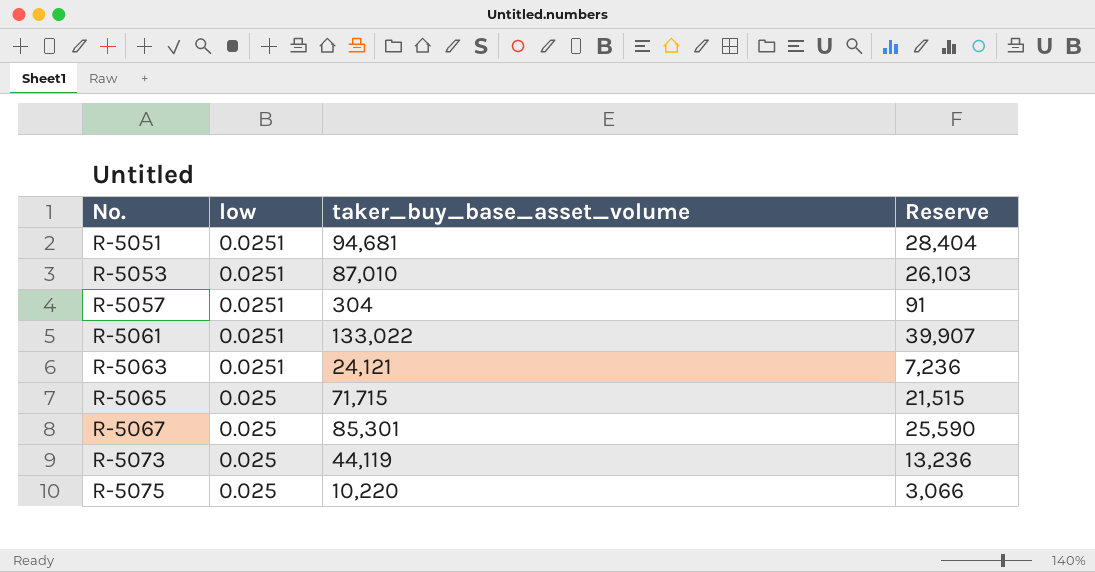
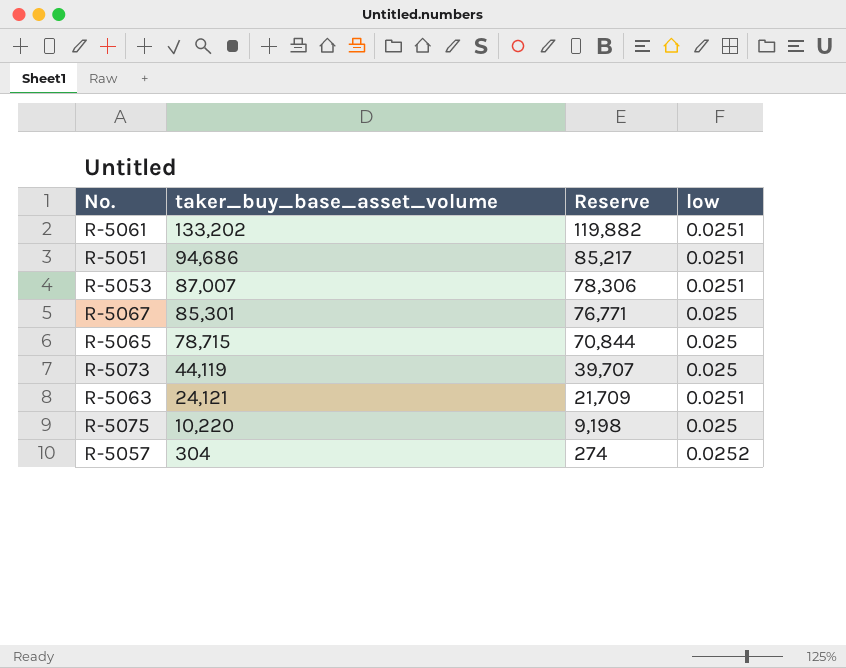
row order: No. ascending -> taker_buy_base_asset_volume descending
column Reserve | formula: [taker_buy_base_asset_volume] * 0.3 -> [taker_buy_base_asset_volume] * 0.9
column low | position: 2 -> 4
R-5061 | taker_buy_base_asset_volume: 133,022 -> 133,202
R-5051 | taker_buy_base_asset_volume: 94,681 -> 94,686
R-5053 | taker_buy_base_asset_volume: 87,010 -> 87,007
R-5065 | taker_buy_base_asset_volume: 71,715 -> 78,715
R-5057 | low: 0.0251 -> 0.0252

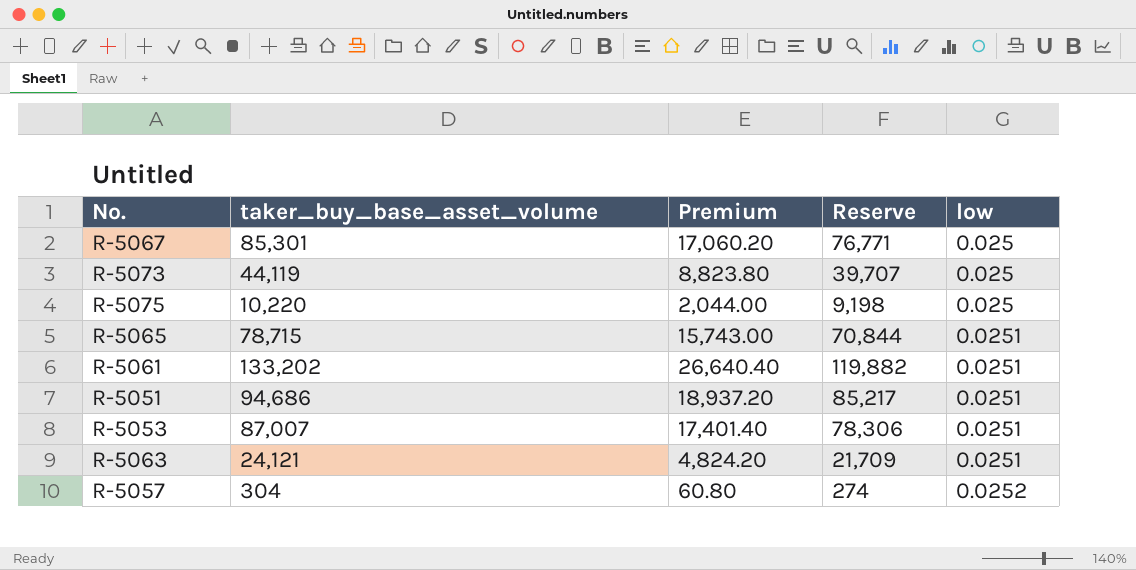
row order: taker_buy_base_asset_volume descending -> low ascending
column Premium | formula: none -> [taker_buy_base_asset_volume] * 0.2
R-5065 | low: 0.025 -> 0.0251

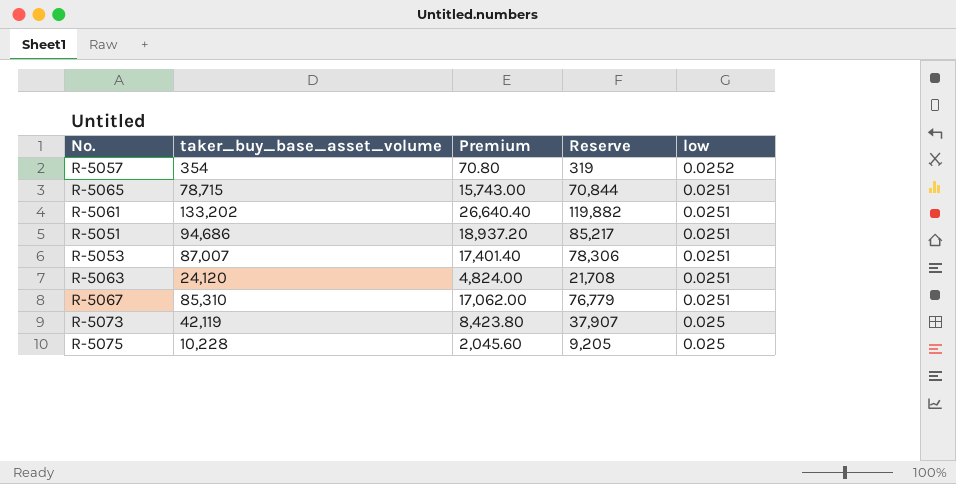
row order: low ascending -> low descending
R-5057 | taker_buy_base_asset_volume: 304 -> 354
R-5057 | Premium: 60.80 -> 70.80
R-5057 | Reserve: 274 -> 319
R-5063 | taker_buy_base_asset_volume: 24,121 -> 24,120
R-5063 | Premium: 4,824.20 -> 4,824.00
R-5063 | Reserve: 21,709 -> 21,708
R-5067 | taker_buy_base_asset_volume: 85,301 -> 85,310
R-5067 | Premium: 17,060.20 -> 17,062.00
R-5067 | Reserve: 76,771 -> 76,779
R-5067 | low: 0.025 -> 0.0251
R-5073 | taker_buy_base_asset_volume: 44,119 -> 42,119
R-5073 | Premium: 8,823.80 -> 8,423.80
R-5073 | Reserve: 39,707 -> 37,907
R-5075 | taker_buy_base_asset_volume: 10,220 -> 10,228
R-5075 | Premium: 2,044.00 -> 2,045.60
R-5075 | Reserve: 9,198 -> 9,205

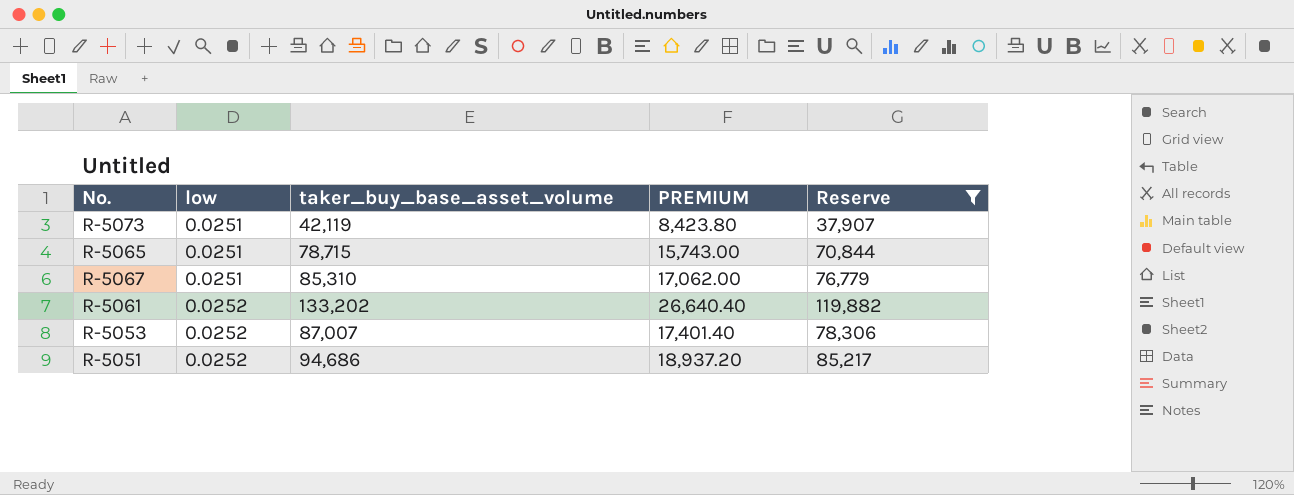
filter: none -> Reserve >= 37,907
row order: low descending -> low ascending
column low | position: 5 -> 2
column name: Premium -> PREMIUM
R-5073 | low: 0.025 -> 0.0251
R-5061 | low: 0.0251 -> 0.0252
R-5053 | low: 0.0251 -> 0.0252
R-5051 | low: 0.0251 -> 0.0252

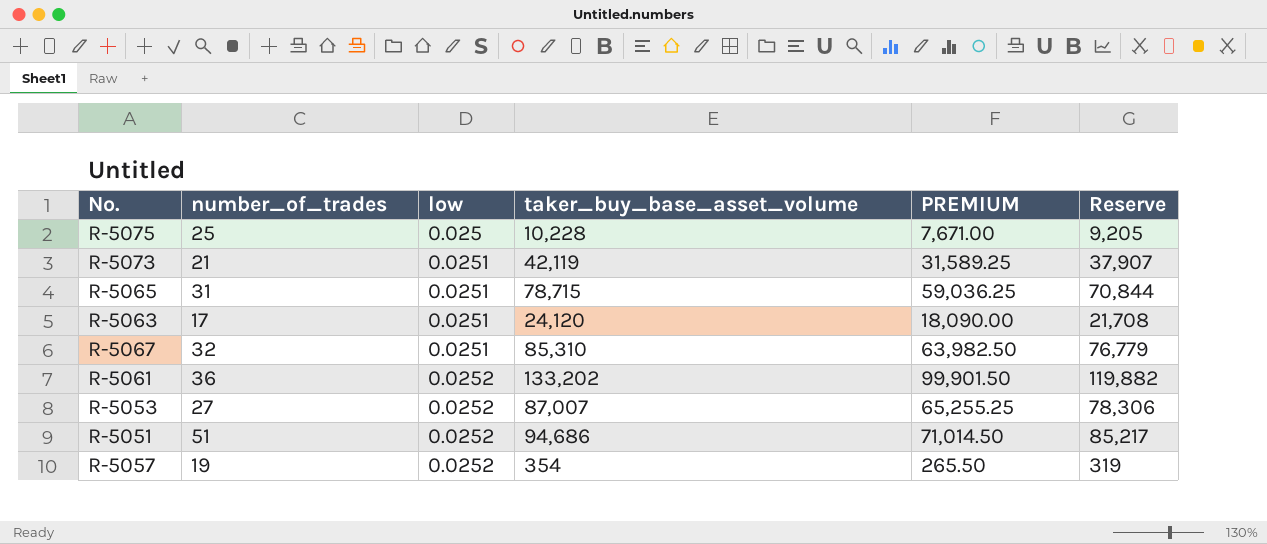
filter: Reserve >= 37,907 -> none
column number_of_trades | position: none -> 2
column PREMIUM | formula: [taker_buy_base_asset_volume] * 0.2 -> [taker_buy_base_asset_volume] * 0.75

